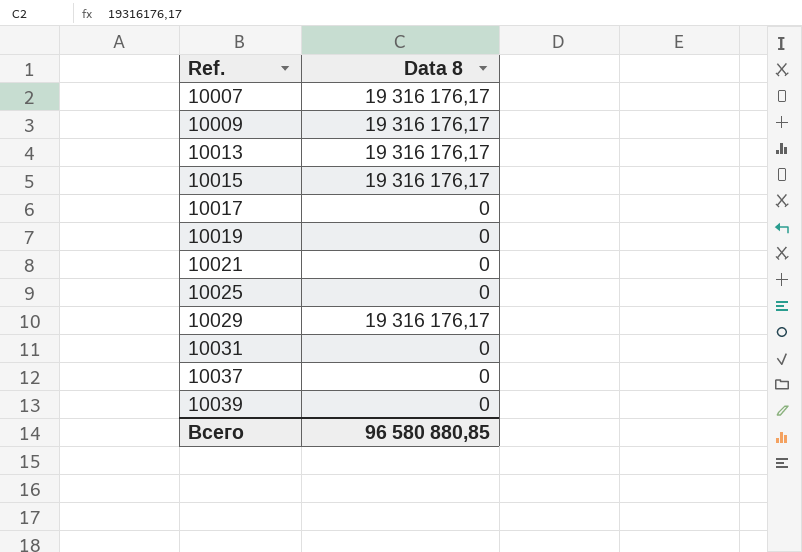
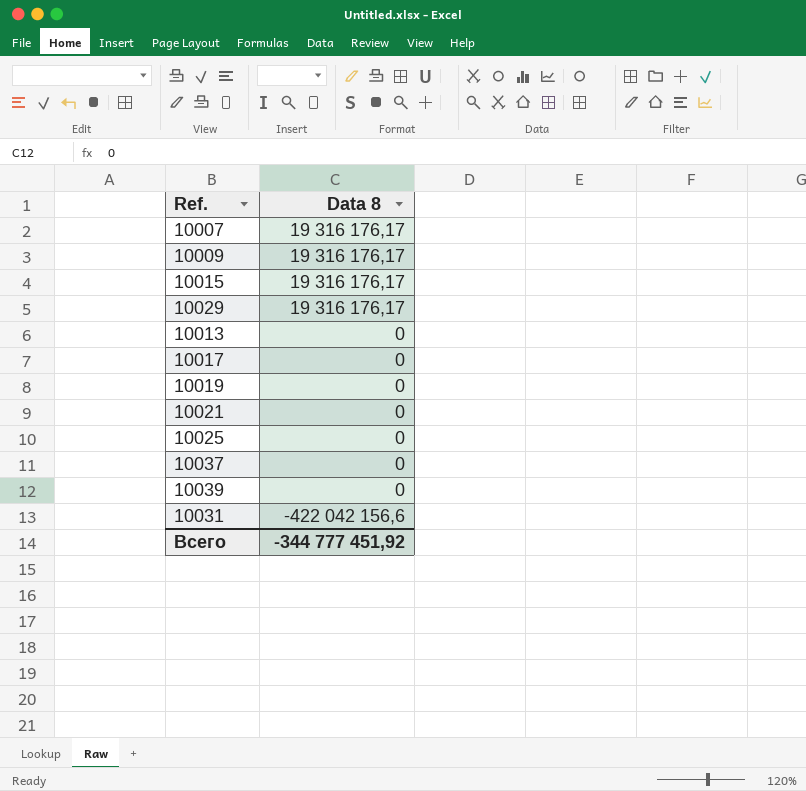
row order: Ref. ascending -> Data 8 descending
10013 | Data 8: 19 316 176,17 -> 0
10031 | Data 8: 0 -> -422 042 156,6
Всего | Data 8: 96 580 880,85 -> -344 777 451,92

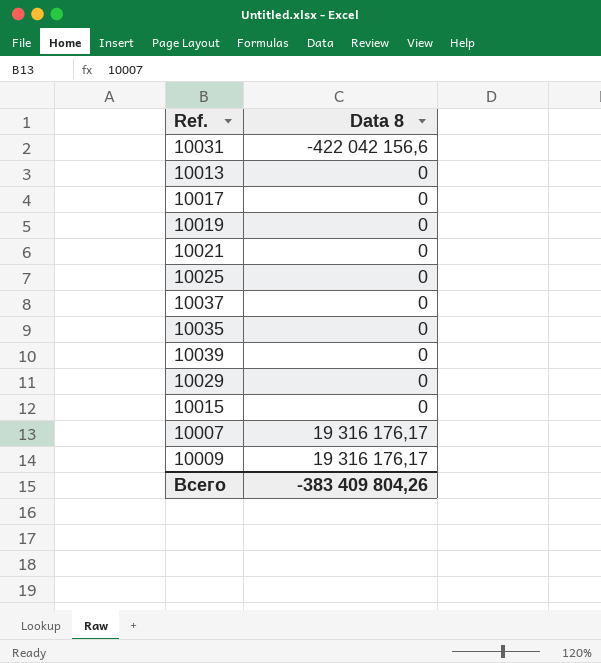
row order: Data 8 descending -> Data 8 ascending
row 10035: none -> 0
10029 | Data 8: 19 316 176,17 -> 0
10015 | Data 8: 19 316 176,17 -> 0
Всего | Data 8: -344 777 451,92 -> -383 409 804,26

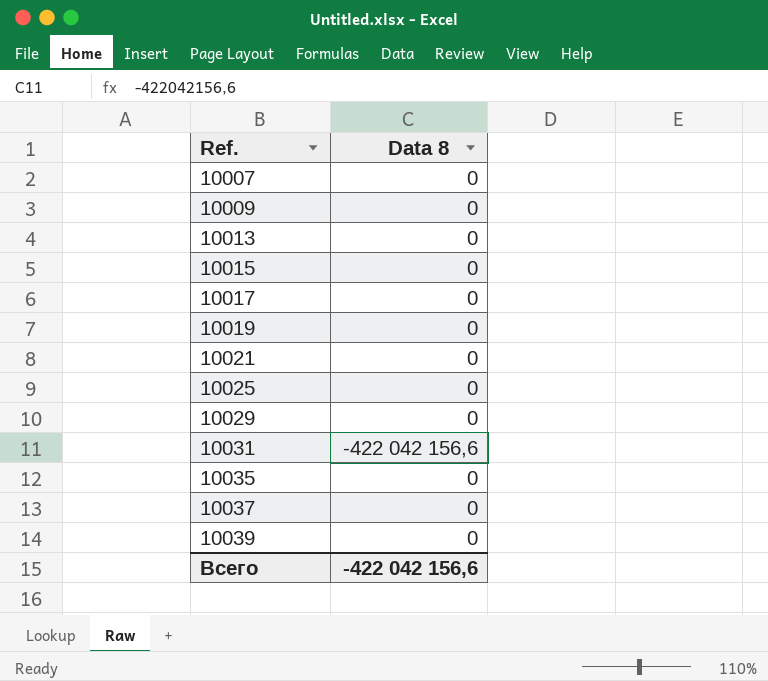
row order: Data 8 ascending -> Ref. ascending
10007 | Data 8: 19 316 176,17 -> 0
10009 | Data 8: 19 316 176,17 -> 0
Всего | Data 8: -383 409 804,26 -> -422 042 156,6

